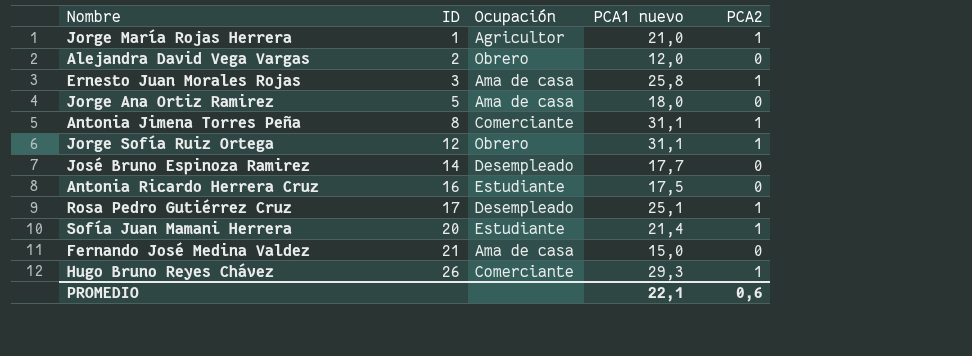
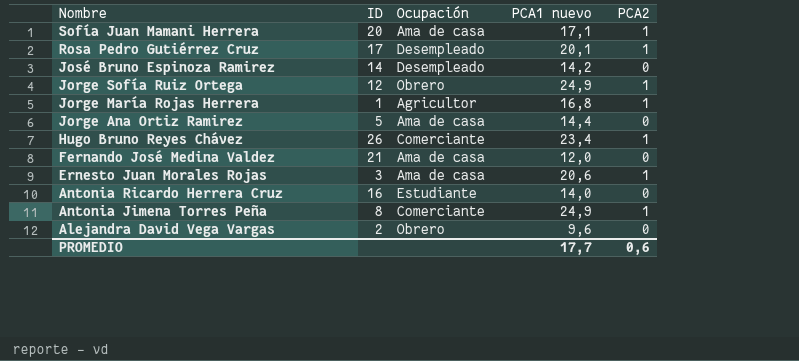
row order: ID ascending -> Nombre descending
Sofía Juan Mamani Herrera | Ocupación: Estudiante -> Ama de casa
Sofía Juan Mamani Herrera | PCA1 nuevo: 21,4 -> 17,1
Rosa Pedro Gutiérrez Cruz | PCA1 nuevo: 25,1 -> 20,1
José Bruno Espinoza Ramirez | PCA1 nuevo: 17,7 -> 14,2
Jorge Sofía Ruiz Ortega | PCA1 nuevo: 31,1 -> 24,9
Jorge María Rojas Herrera | PCA1 nuevo: 21,0 -> 16,8
Jorge Ana Ortiz Ramirez | PCA1 nuevo: 18,0 -> 14,4
Hugo Bruno Reyes Chávez | PCA1 nuevo: 29,3 -> 23,4
Fernando José Medina Valdez | PCA1 nuevo: 15,0 -> 12,0
Ernesto Juan Morales Rojas | PCA1 nuevo: 25,8 -> 20,6
Antonia Ricardo Herrera Cruz | PCA1 nuevo: 17,5 -> 14,0
Antonia Jimena Torres Peña | PCA1 nuevo: 31,1 -> 24,9
Alejandra David Vega Vargas | PCA1 nuevo: 12,0 -> 9,6
PROMEDIO | PCA1 nuevo: 22,1 -> 17,7

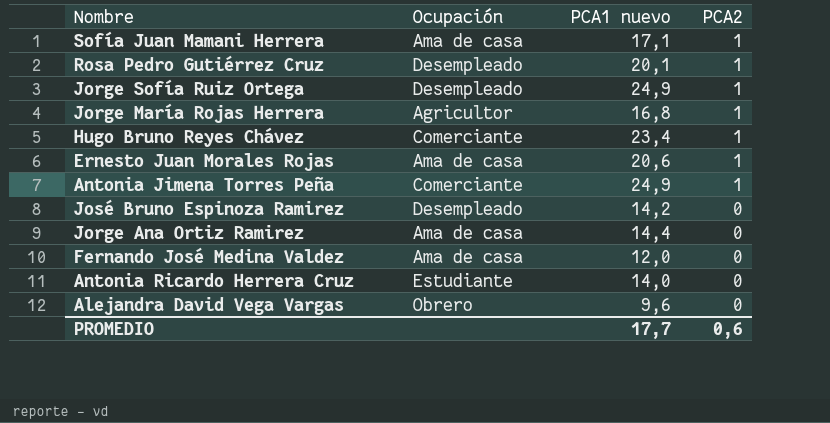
row order: Nombre descending -> PCA2 descending
column ID | position: 2 -> none
Jorge Sofía Ruiz Ortega | Ocupación: Obrero -> Desempleado

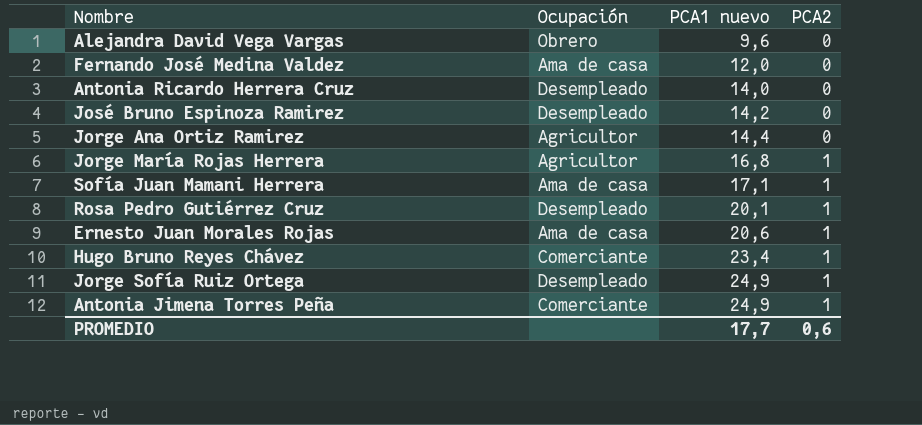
row order: PCA2 descending -> PCA1 nuevo ascending
Antonia Ricardo Herrera Cruz | Ocupación: Estudiante -> Desempleado
Jorge Ana Ortiz Ramirez | Ocupación: Ama de casa -> Agricultor

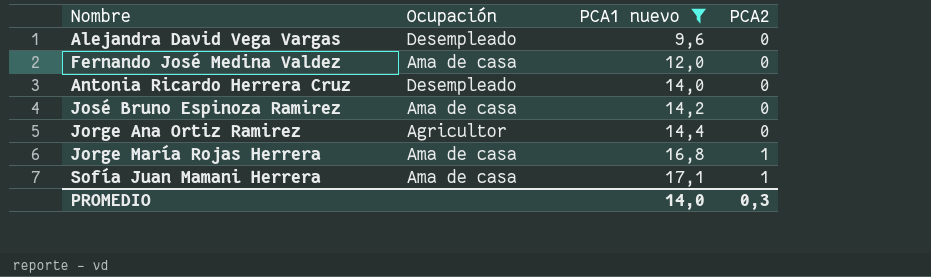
filter: none -> PCA1 nuevo <= 17,1
Alejandra David Vega Vargas | Ocupación: Obrero -> Desempleado
José Bruno Espinoza Ramirez | Ocupación: Desempleado -> Ama de casa
Jorge María Rojas Herrera | Ocupación: Agricultor -> Ama de casa
PROMEDIO | PCA1 nuevo: 17,7 -> 14,0
PROMEDIO | PCA2: 0,6 -> 0,3

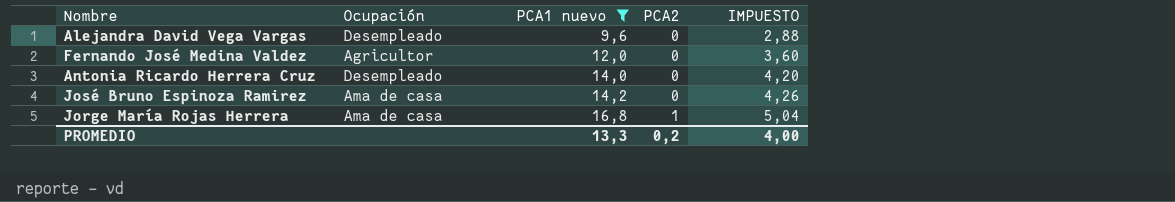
column IMPUESTO | formula: none -> [PCA1 nuevo] * 0,3
row Jorge Ana Ortiz Ramirez: Agricultor | 14,4 | 0 -> none
row Sofía Juan Mamani Herrera: Ama de casa | 17,1 | 1 -> none
Fernando José Medina Valdez | Ocupación: Ama de casa -> Agricultor
PROMEDIO | PCA1 nuevo: 14,0 -> 13,3
PROMEDIO | PCA2: 0,3 -> 0,2

